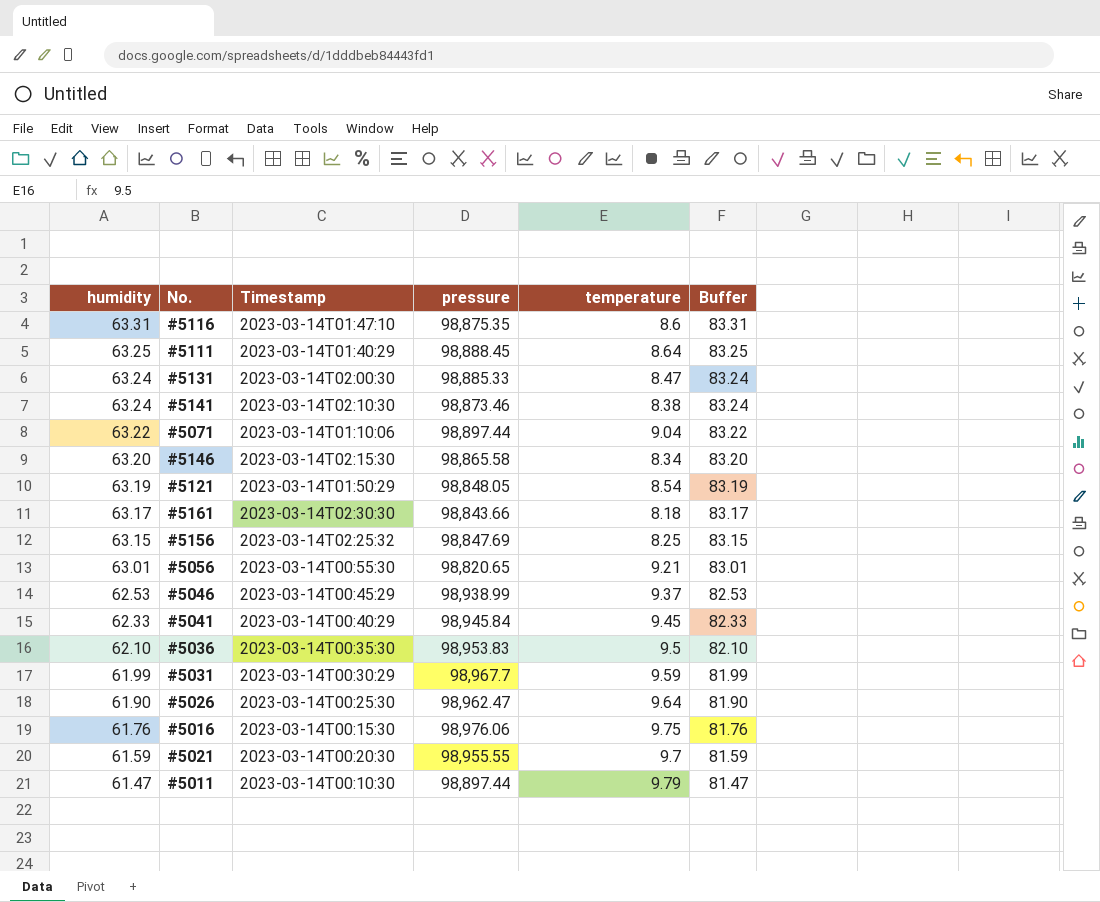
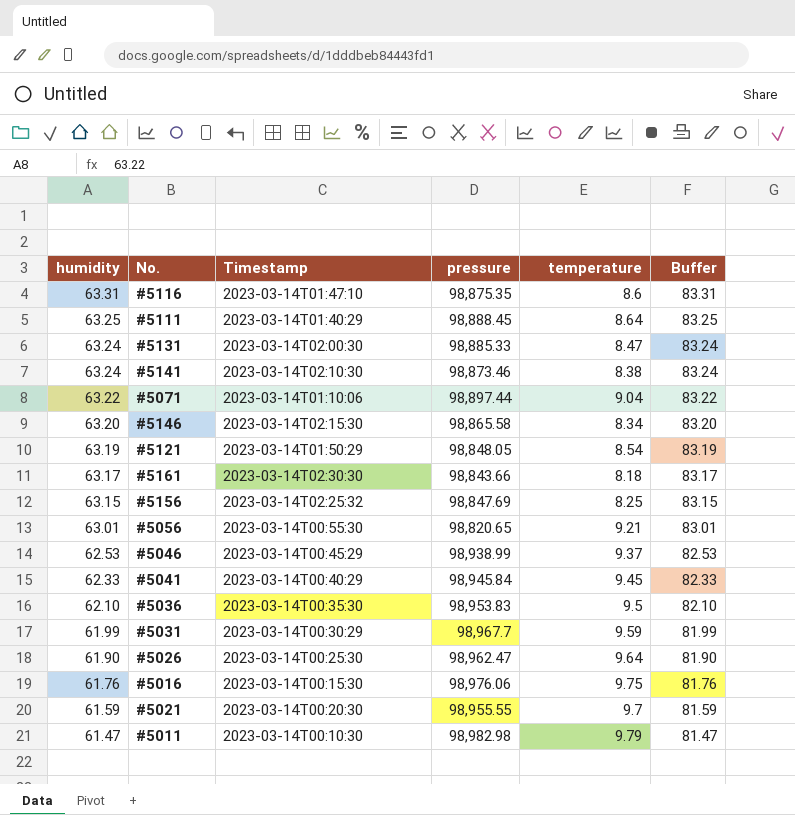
#5011 | pressure: 98,897.44 -> 98,982.98

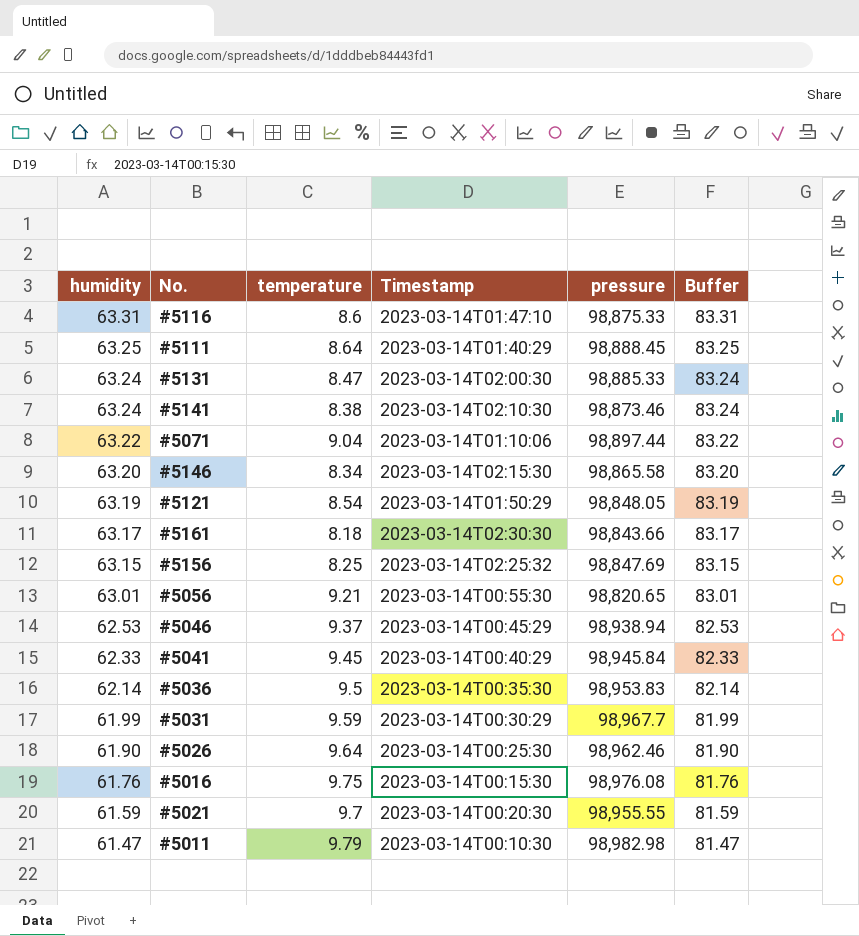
column temperature | position: 5 -> 3
#5116 | pressure: 98,875.35 -> 98,875.33
#5046 | pressure: 98,938.99 -> 98,938.94
#5036 | humidity: 62.10 -> 62.14
#5036 | Buffer: 82.10 -> 82.14
#5026 | pressure: 98,962.47 -> 98,962.46
#5016 | pressure: 98,976.06 -> 98,976.08

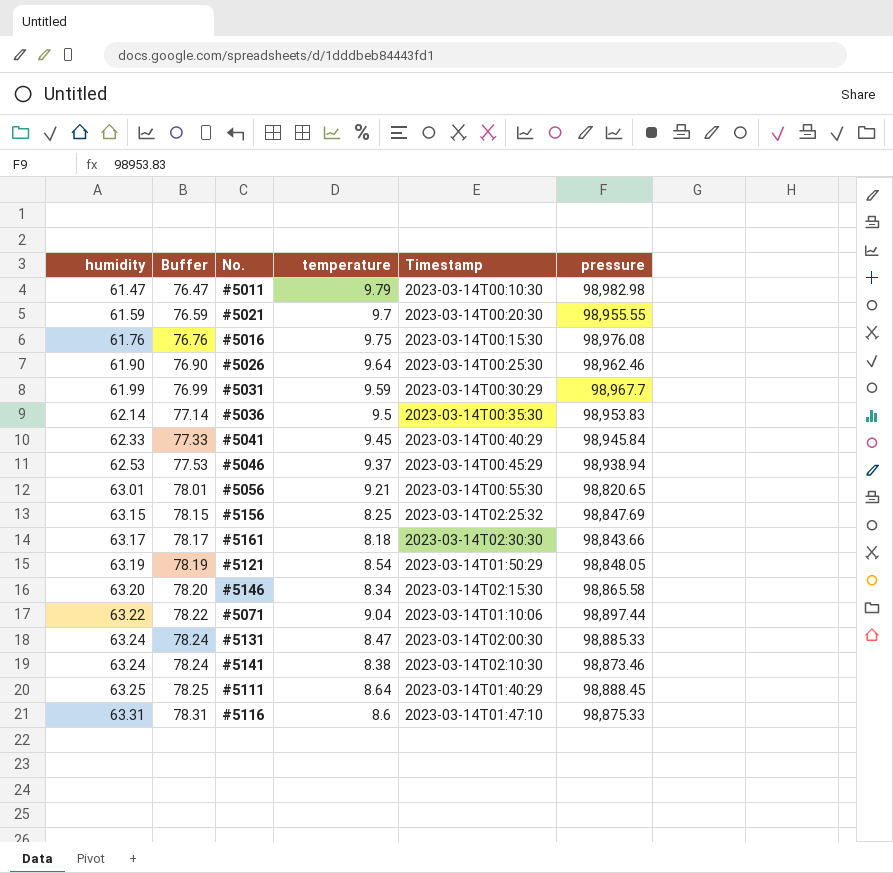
row order: humidity descending -> humidity ascending
column Buffer | formula: [humidity] + 20 -> [humidity] + 15
column Buffer | position: 6 -> 2

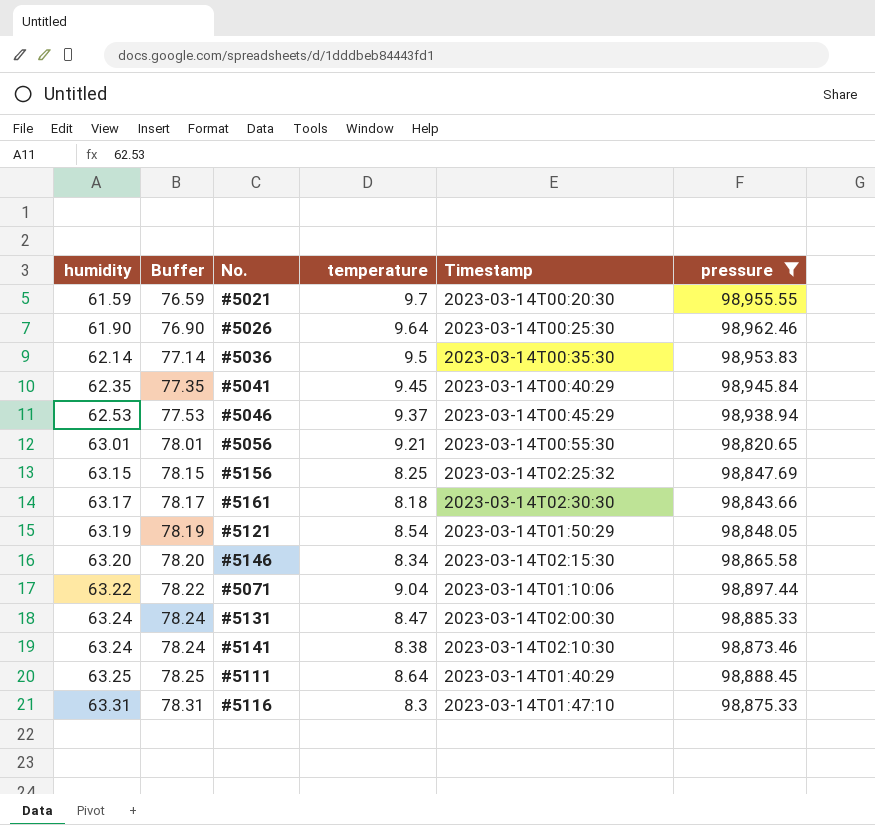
filter: none -> pressure <= 98,962.46
#5041 | humidity: 62.33 -> 62.35
#5041 | Buffer: 77.33 -> 77.35
#5116 | temperature: 8.6 -> 8.3

